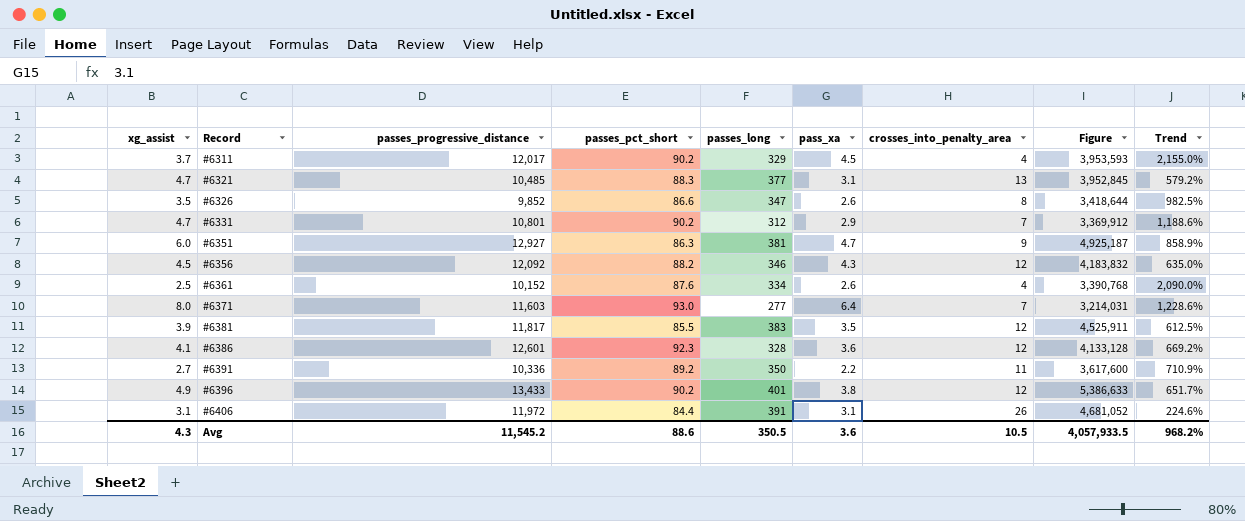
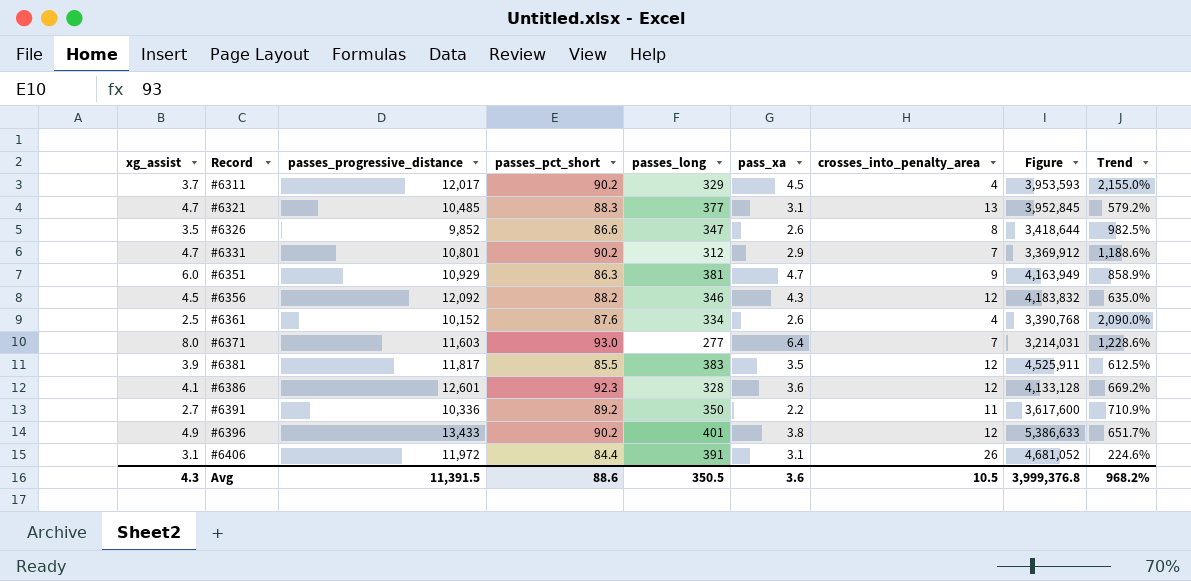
#6351 | passes_progressive_distance: 12,927 -> 10,929
#6351 | Figure: 4,925,187 -> 4,163,949
Avg | passes_progressive_distance: 11,545.2 -> 11,391.5
Avg | Figure: 4,057,933.5 -> 3,999,376.8

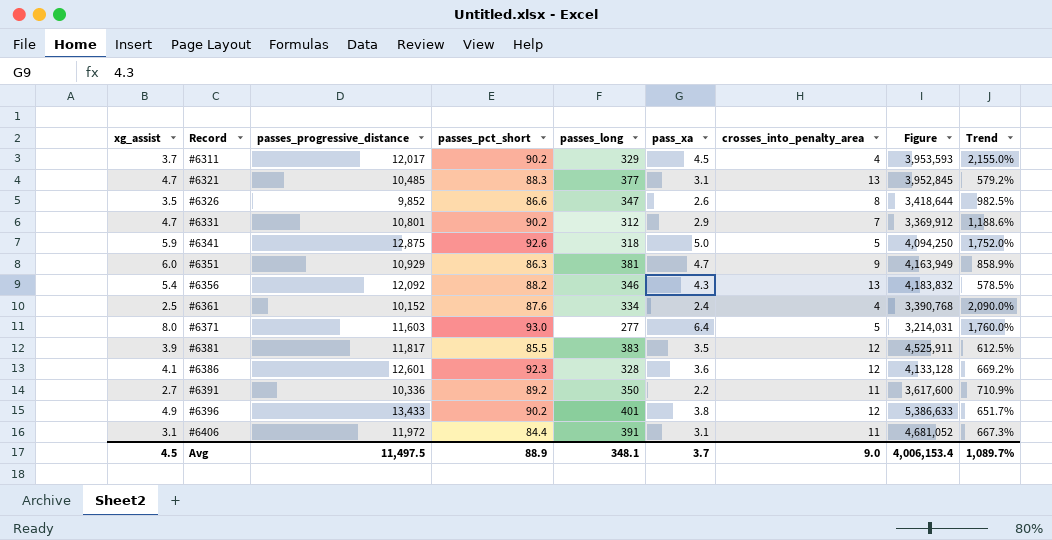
row #6341: none -> 5.9 | 12,875 | 92.6 | 318 | 5.0 | 5 | 4,094,250 | 1,752.0%
#6356 | xg_assist: 4.5 -> 5.4
#6356 | crosses_into_penalty_area: 12 -> 13
#6356 | Trend: 635.0% -> 578.5%
#6361 | pass_xa: 2.6 -> 2.4
#6371 | crosses_into_penalty_area: 7 -> 5
#6371 | Trend: 1,228.6% -> 1,760.0%
#6406 | crosses_into_penalty_area: 26 -> 11
#6406 | Trend: 224.6% -> 667.3%
Avg | xg_assist: 4.3 -> 4.5
Avg | passes_progressive_distance: 11,391.5 -> 11,497.5
Avg | passes_pct_short: 88.6 -> 88.9
Avg | passes_long: 350.5 -> 348.1
Avg | pass_xa: 3.6 -> 3.7
Avg | crosses_into_penalty_area: 10.5 -> 9.0
Avg | Figure: 3,999,376.8 -> 4,006,153.4
Avg | Trend: 968.2% -> 1,089.7%

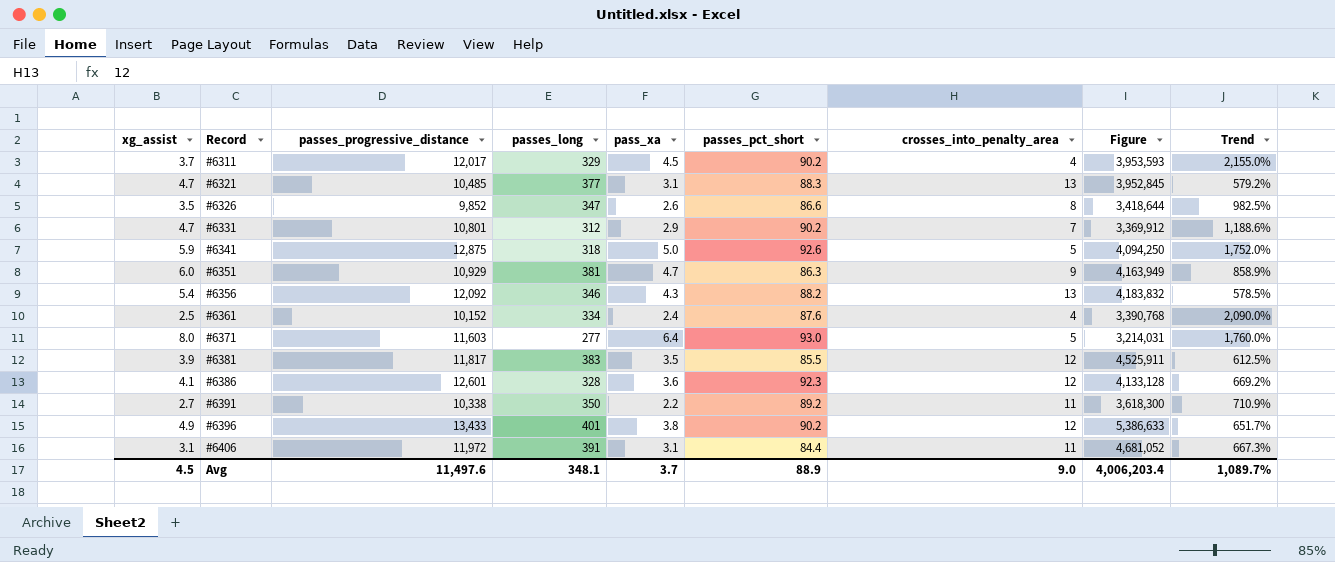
column passes_pct_short | position: 4 -> 6
#6391 | passes_progressive_distance: 10,336 -> 10,338
#6391 | Figure: 3,617,600 -> 3,618,300
Avg | passes_progressive_distance: 11,497.5 -> 11,497.6
Avg | Figure: 4,006,153.4 -> 4,006,203.4

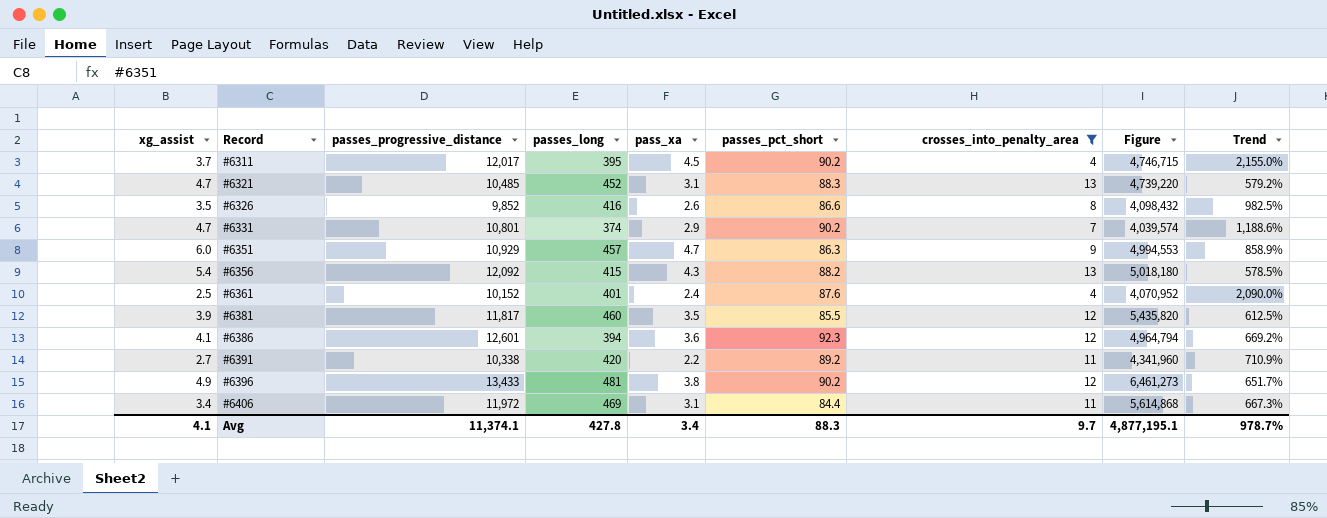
filter: none -> crosses_into_penalty_area != 5
#6311 | passes_long: 329 -> 395
#6311 | Figure: 3,953,593 -> 4,746,715
#6321 | passes_long: 377 -> 452
#6321 | Figure: 3,952,845 -> 4,739,220
#6326 | passes_long: 347 -> 416
#6326 | Figure: 3,418,644 -> 4,098,432
#6331 | passes_long: 312 -> 374
#6331 | Figure: 3,369,912 -> 4,039,574
#6351 | passes_long: 381 -> 457
#6351 | Figure: 4,163,949 -> 4,994,553
#6356 | passes_long: 346 -> 415
#6356 | Figure: 4,183,832 -> 5,018,180
#6361 | passes_long: 334 -> 401
#6361 | Figure: 3,390,768 -> 4,070,952
#6381 | passes_long: 383 -> 460
#6381 | Figure: 4,525,911 -> 5,435,820
#6386 | passes_long: 328 -> 394
#6386 | Figure: 4,133,128 -> 4,964,794
#6391 | passes_long: 350 -> 420
#6391 | Figure: 3,618,300 -> 4,341,960
#6396 | passes_long: 401 -> 481
#6396 | Figure: 5,386,633 -> 6,461,273
#6406 | xg_assist: 3.1 -> 3.4
#6406 | passes_long: 391 -> 469
#6406 | Figure: 4,681,052 -> 5,614,868
Avg | xg_assist: 4.5 -> 4.1
Avg | passes_progressive_distance: 11,497.6 -> 11,374.1
Avg | passes_long: 348.1 -> 427.8
Avg | pass_xa: 3.7 -> 3.4
Avg | passes_pct_short: 88.9 -> 88.3
Avg | crosses_into_penalty_area: 9.0 -> 9.7
Avg | Figure: 4,006,203.4 -> 4,877,195.1
Avg | Trend: 1,089.7% -> 978.7%

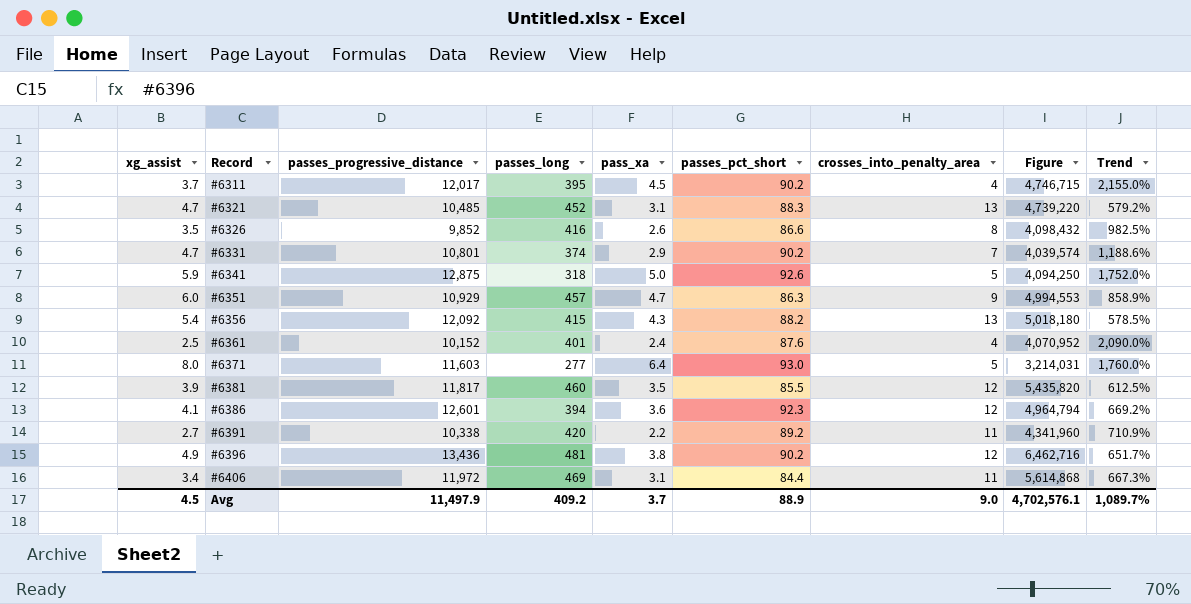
filter: crosses_into_penalty_area != 5 -> none
#6396 | passes_progressive_distance: 13,433 -> 13,436
#6396 | Figure: 6,461,273 -> 6,462,716
Avg | xg_assist: 4.1 -> 4.5
Avg | passes_progressive_distance: 11,374.1 -> 11,497.9
Avg | passes_long: 427.8 -> 409.2
Avg | pass_xa: 3.4 -> 3.7
Avg | passes_pct_short: 88.3 -> 88.9
Avg | crosses_into_penalty_area: 9.7 -> 9.0
Avg | Figure: 4,877,195.1 -> 4,702,576.1
Avg | Trend: 978.7% -> 1,089.7%

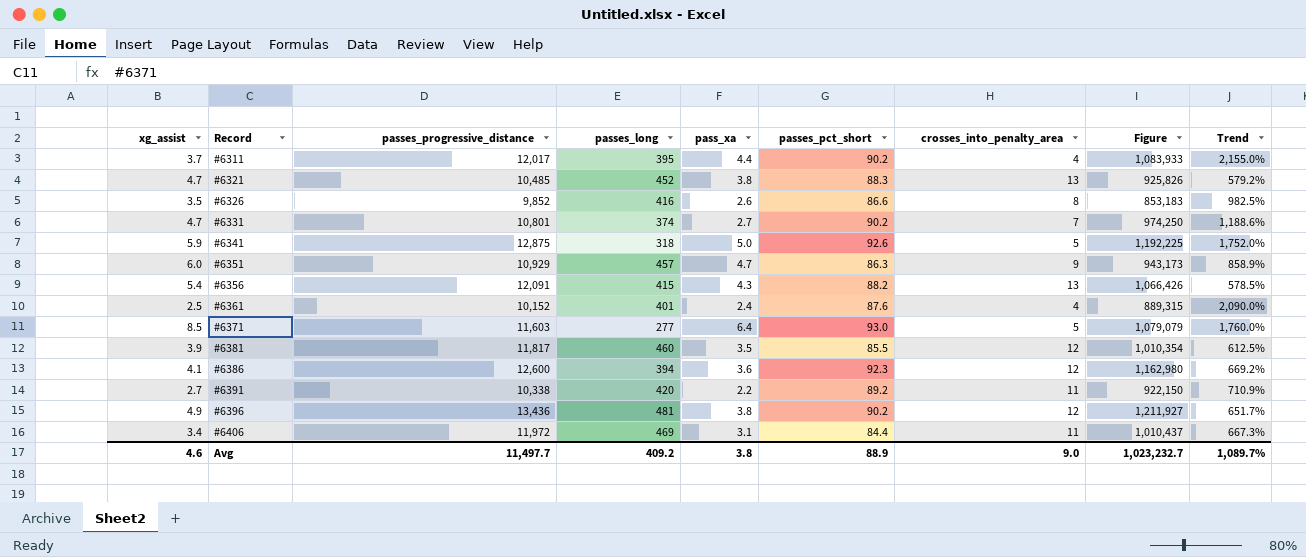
column Figure | formula: [passes_progressive_distance] * [passes_long] -> [passes_progressive_distance] * [passes_pct_short]
#6311 | pass_xa: 4.5 -> 4.4
#6321 | pass_xa: 3.1 -> 3.8
#6331 | pass_xa: 2.9 -> 2.7
#6356 | passes_progressive_distance: 12,092 -> 12,091
#6371 | xg_assist: 8.0 -> 8.5
#6386 | passes_progressive_distance: 12,601 -> 12,600
Avg | xg_assist: 4.5 -> 4.6
Avg | passes_progressive_distance: 11,497.9 -> 11,497.7
Avg | pass_xa: 3.7 -> 3.8
Avg | Figure: 4,702,576.1 -> 1,023,232.7

